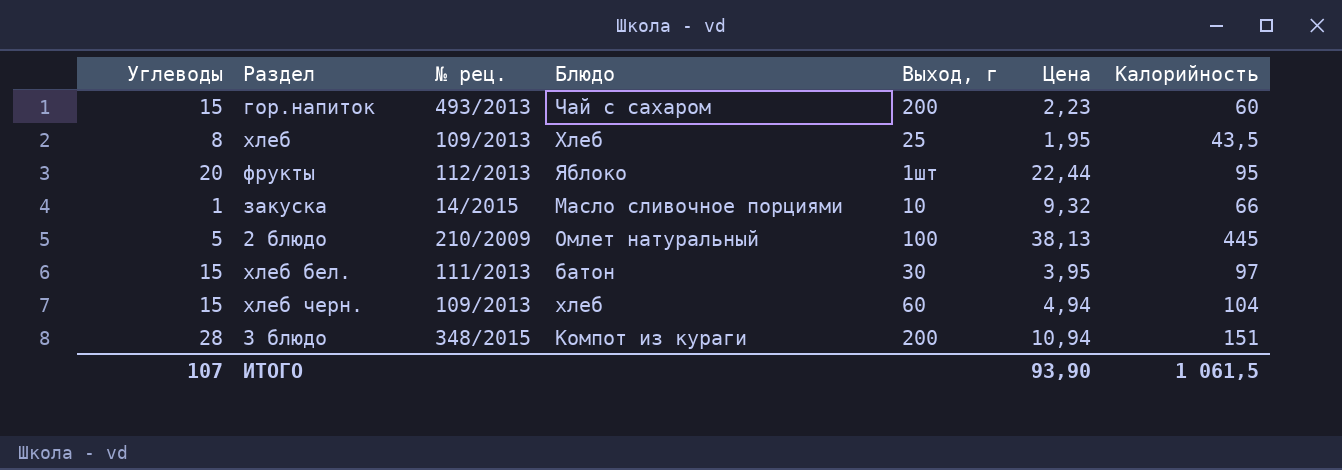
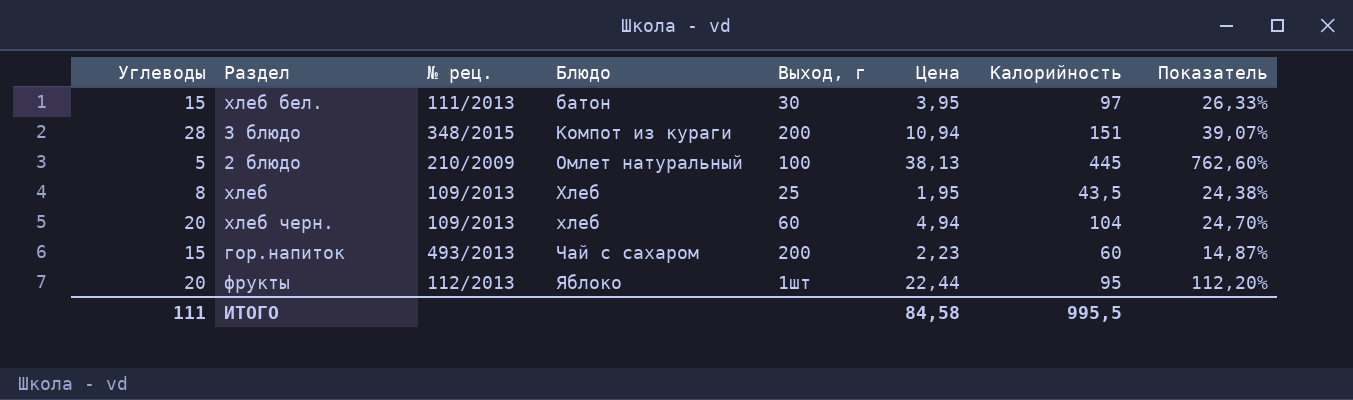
row order: none -> Блюдо ascending
column Показатель | formula: none -> [Цена] / [Углеводы]
row закуска: 1 | 14/2015 | Масло сливочное порциями | 10 | 9,32 | 66 -> none
хлеб черн. | Углеводы: 15 -> 20
ИТОГО | Углеводы: 107 -> 111
ИТОГО | Цена: 93,90 -> 84,58
ИТОГО | Калорийность: 1 061,5 -> 995,5

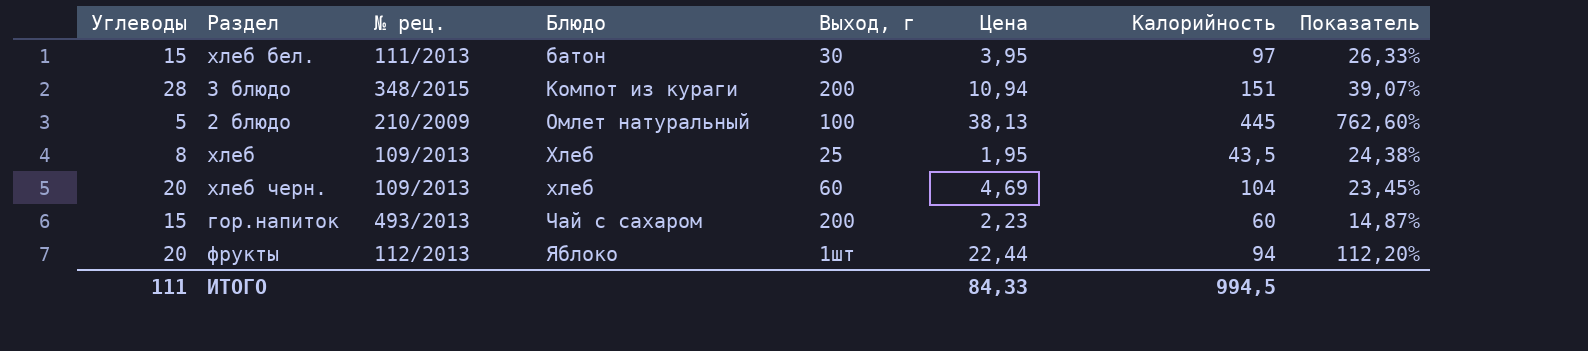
хлеб черн. | Цена: 4,94 -> 4,69
хлеб черн. | Показатель: 24,70% -> 23,45%
фрукты | Калорийность: 95 -> 94
ИТОГО | Цена: 84,58 -> 84,33
ИТОГО | Калорийность: 995,5 -> 994,5

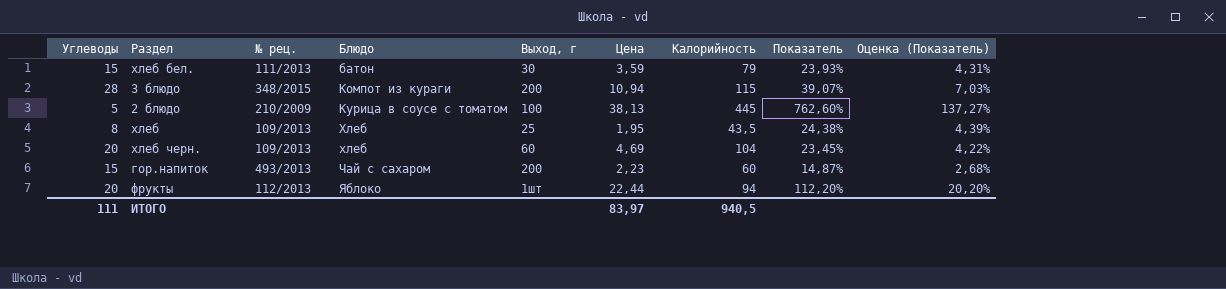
column Оценка (Показатель) | formula: none -> [Показатель] * 0,18
хлеб бел. | Цена: 3,95 -> 3,59
хлеб бел. | Калорийность: 97 -> 79
хлеб бел. | Показатель: 26,33% -> 23,93%
3 блюдо | Калорийность: 151 -> 115
2 блюдо | Блюдо: Омлет натуральный -> Курица в соусе с томатом
ИТОГО | Цена: 84,33 -> 83,97
ИТОГО | Калорийность: 994,5 -> 940,5

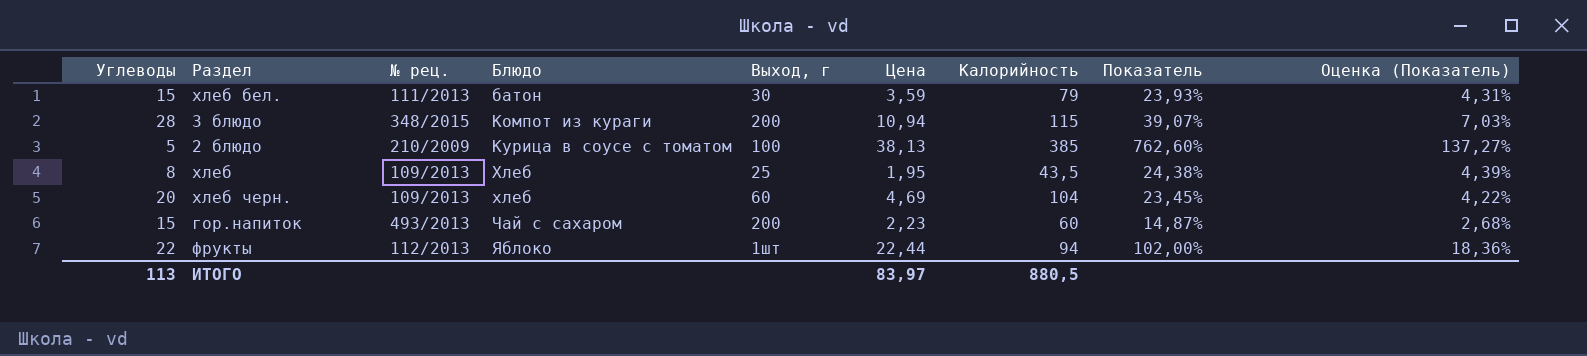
2 блюдо | Калорийность: 445 -> 385
фрукты | Углеводы: 20 -> 22
фрукты | Показатель: 112,20% -> 102,00%
фрукты | Оценка (Показатель): 20,20% -> 18,36%
ИТОГО | Углеводы: 111 -> 113
ИТОГО | Калорийность: 940,5 -> 880,5

